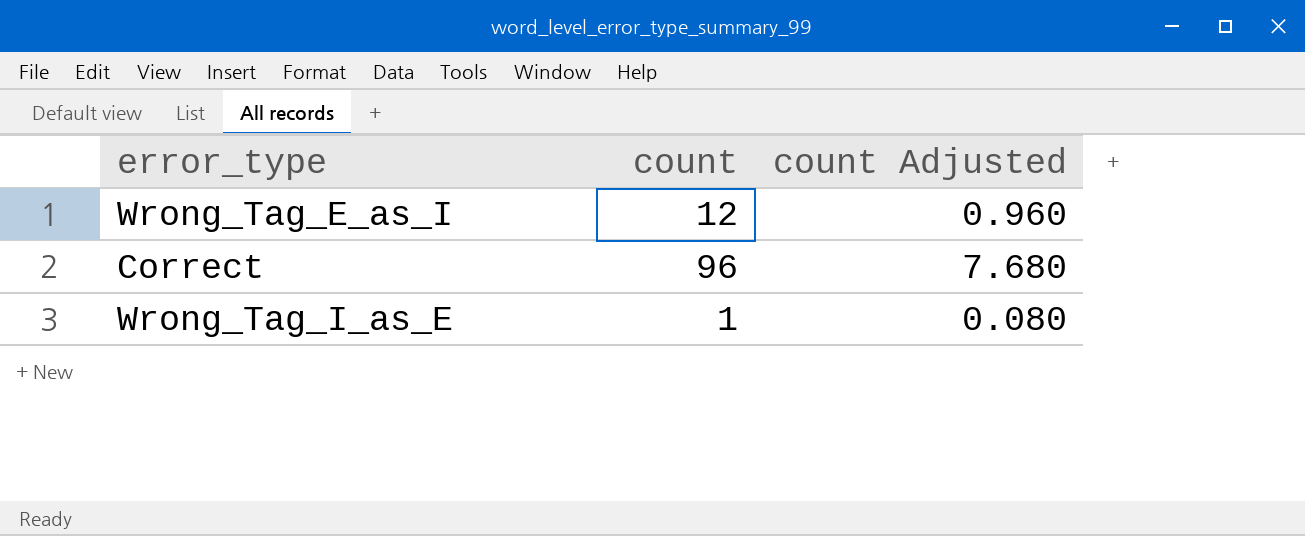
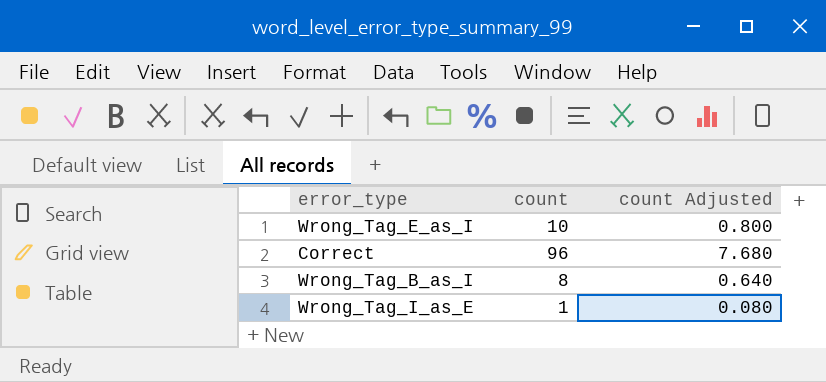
Wrong_Tag_E_as_I | count: 12 -> 10
Wrong_Tag_E_as_I | count Adjusted: 0.960 -> 0.800
row Wrong_Tag_B_as_I: none -> 8 | 0.640

